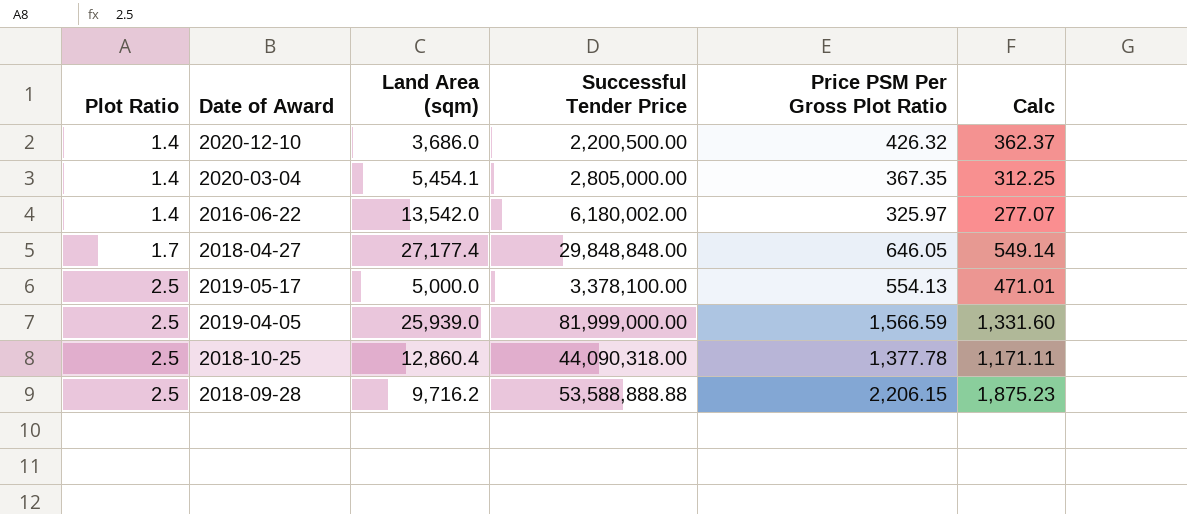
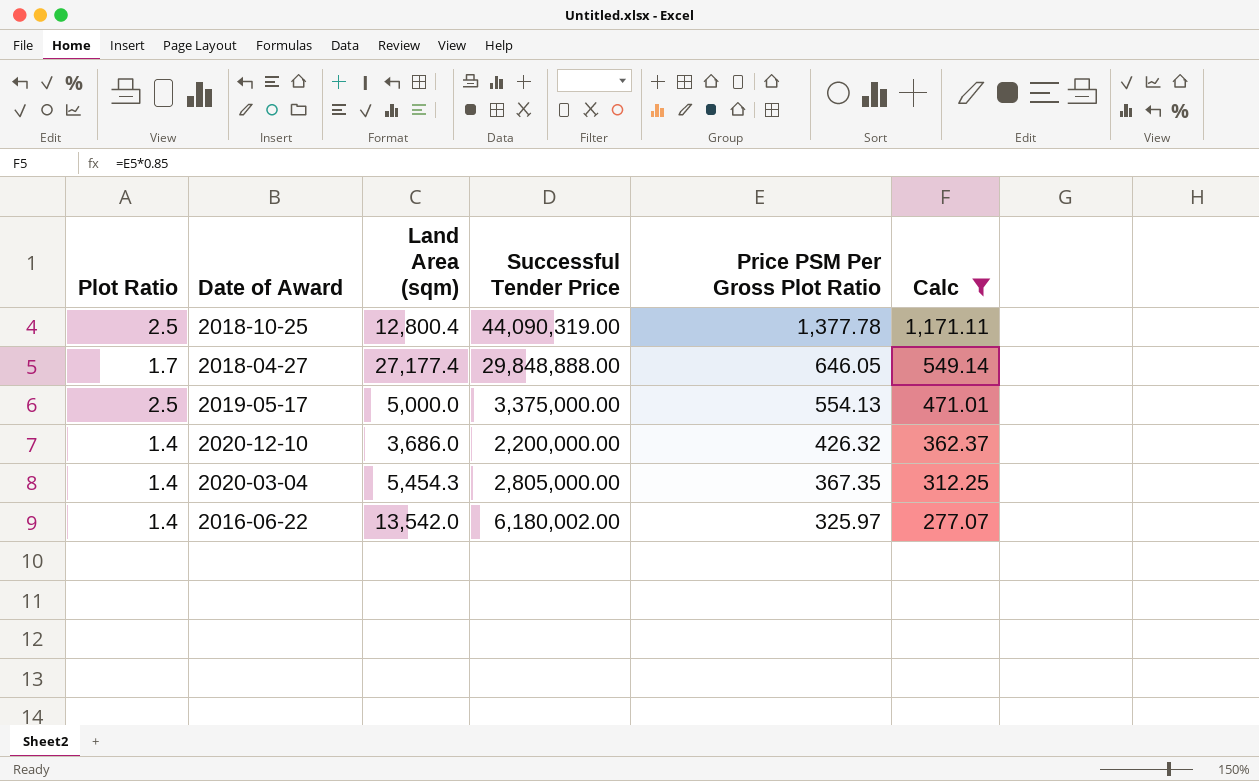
filter: none -> Calc <= 1,171.11
row order: Plot Ratio ascending -> Price PSM Per Gross Plot Ratio descending
2018-10-25 | Land Area (sqm): 12,860.4 -> 12,800.4
2018-10-25 | Successful Tender Price: 44,090,318.00 -> 44,090,319.00
2018-04-27 | Successful Tender Price: 29,848,848.00 -> 29,848,888.00
2019-05-17 | Successful Tender Price: 3,378,100.00 -> 3,375,000.00
2020-12-10 | Successful Tender Price: 2,200,500.00 -> 2,200,000.00
2020-03-04 | Land Area (sqm): 5,454.1 -> 5,454.3

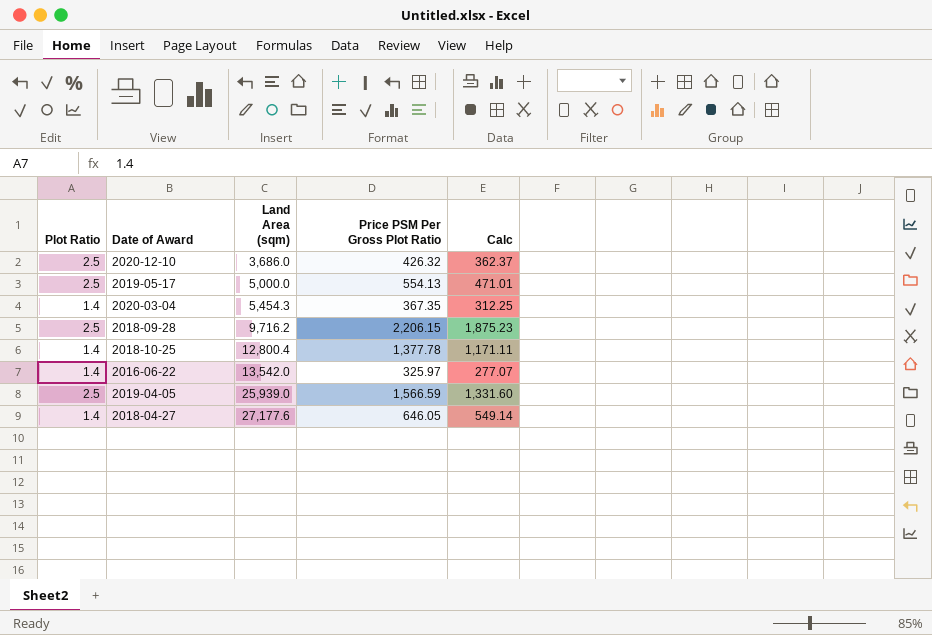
filter: Calc <= 1,171.11 -> none
row order: Price PSM Per Gross Plot Ratio descending -> Land Area (sqm) ascending
column Successful Tender Price | position: 4 -> none
2020-12-10 | Plot Ratio: 1.4 -> 2.5
2018-10-25 | Plot Ratio: 2.5 -> 1.4
2018-04-27 | Plot Ratio: 1.7 -> 1.4
2018-04-27 | Land Area (sqm): 27,177.4 -> 27,177.6

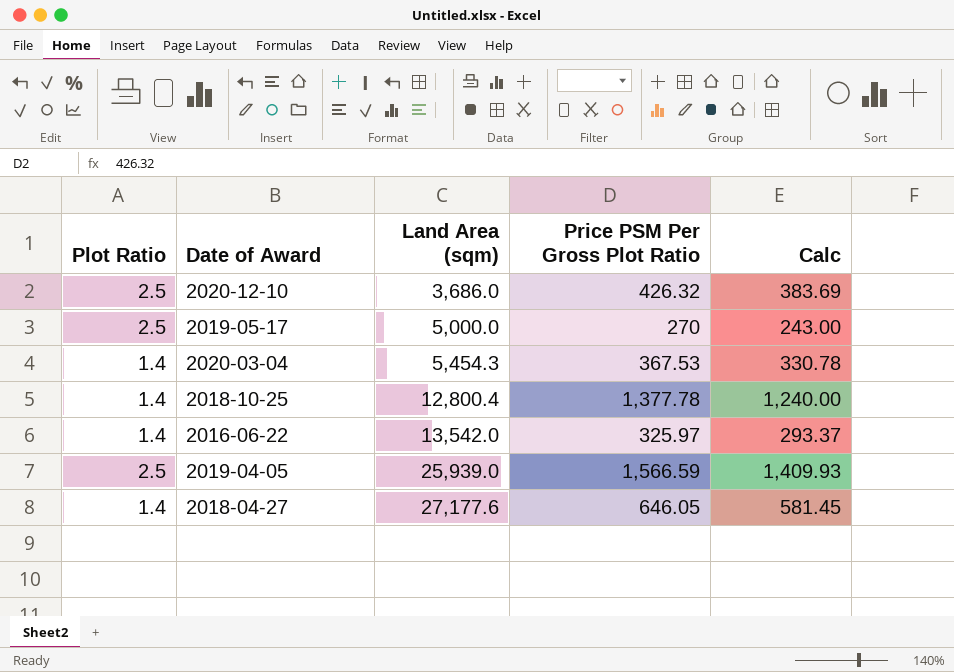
column Calc | formula: [Price PSM Per Gross Plot Ratio] * 0.85 -> [Price PSM Per Gross Plot Ratio] * 0.9
row 2018-09-28: 2.5 | 9,716.2 | 2,206.15 | 1,875.23 -> none
2019-05-17 | Price PSM Per Gross Plot Ratio: 554.13 -> 270
2020-03-04 | Price PSM Per Gross Plot Ratio: 367.35 -> 367.53

